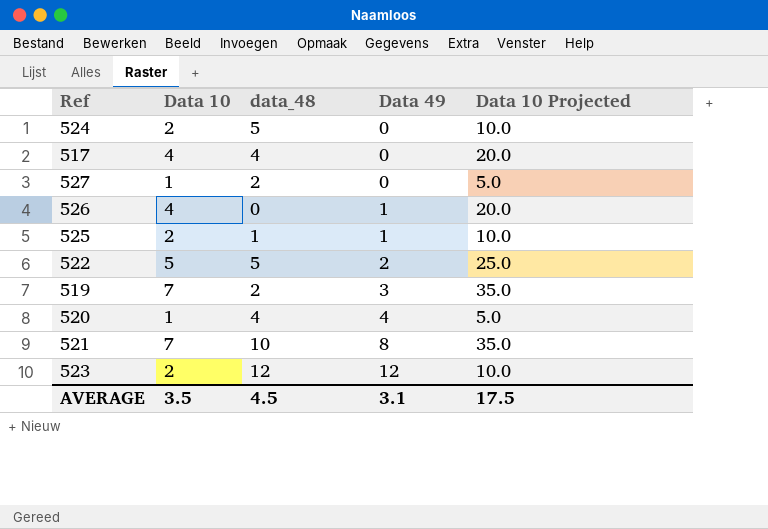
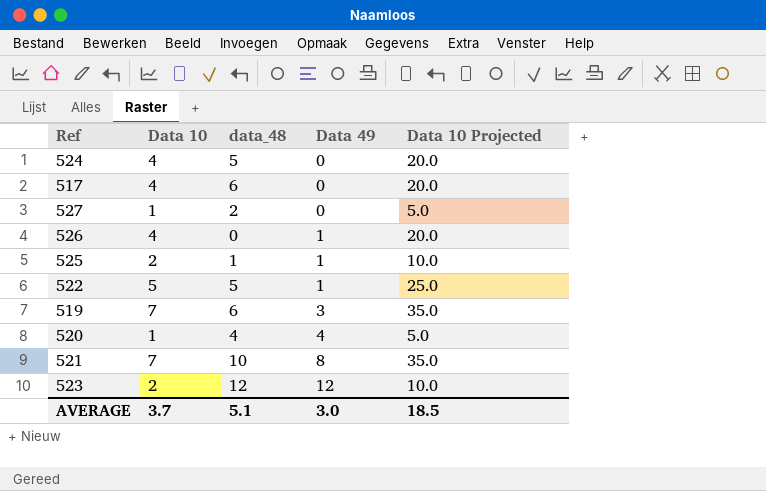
524 | Data 10: 2 -> 4
524 | Data 10 Projected: 10.0 -> 20.0
517 | data_48: 4 -> 6
522 | Data 49: 2 -> 1
519 | data_48: 2 -> 6
AVERAGE | Data 10: 3.5 -> 3.7
AVERAGE | data_48: 4.5 -> 5.1
AVERAGE | Data 49: 3.1 -> 3.0
AVERAGE | Data 10 Projected: 17.5 -> 18.5

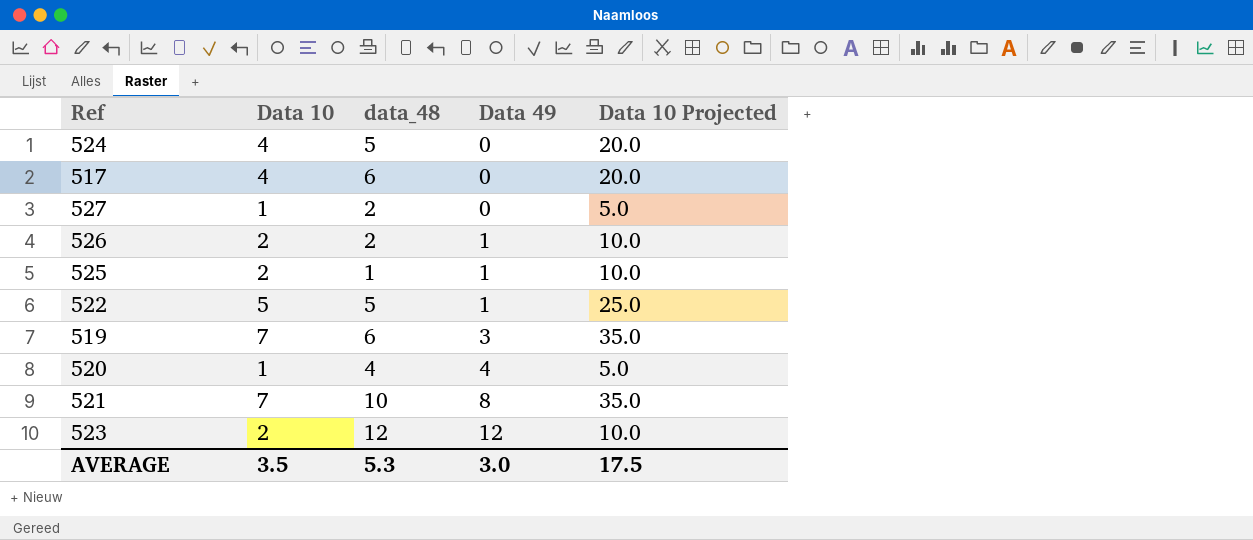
526 | Data 10: 4 -> 2
526 | data_48: 0 -> 2
526 | Data 10 Projected: 20.0 -> 10.0
AVERAGE | Data 10: 3.7 -> 3.5
AVERAGE | data_48: 5.1 -> 5.3
AVERAGE | Data 10 Projected: 18.5 -> 17.5

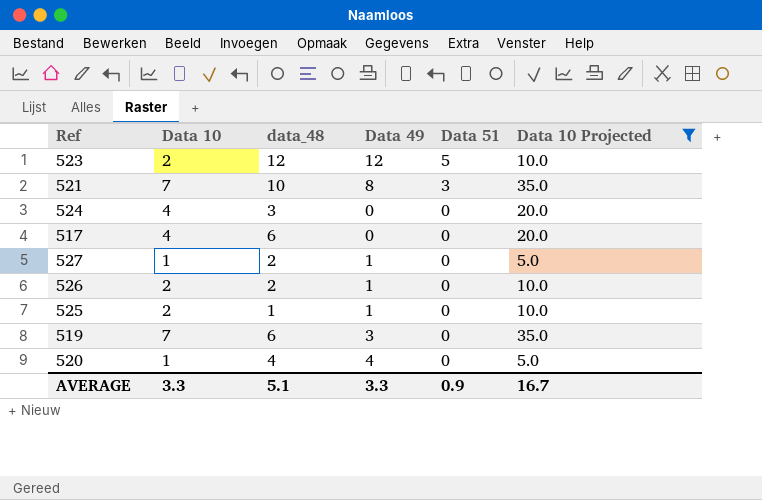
filter: none -> Data 10 Projected != 25.0
row order: Data 49 ascending -> Data 51 descending
column Data 51 | position: none -> 5
524 | data_48: 5 -> 3
527 | Data 49: 0 -> 1
AVERAGE | Data 10: 3.5 -> 3.3
AVERAGE | data_48: 5.3 -> 5.1
AVERAGE | Data 49: 3.0 -> 3.3
AVERAGE | Data 10 Projected: 17.5 -> 16.7

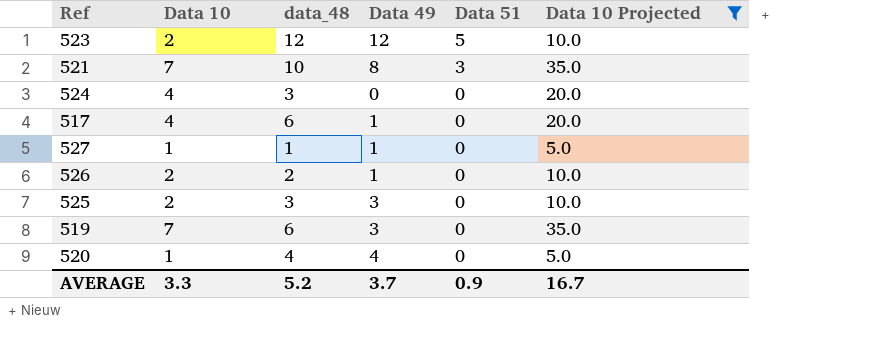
517 | Data 49: 0 -> 1
527 | data_48: 2 -> 1
525 | data_48: 1 -> 3
525 | Data 49: 1 -> 3
AVERAGE | data_48: 5.1 -> 5.2
AVERAGE | Data 49: 3.3 -> 3.7

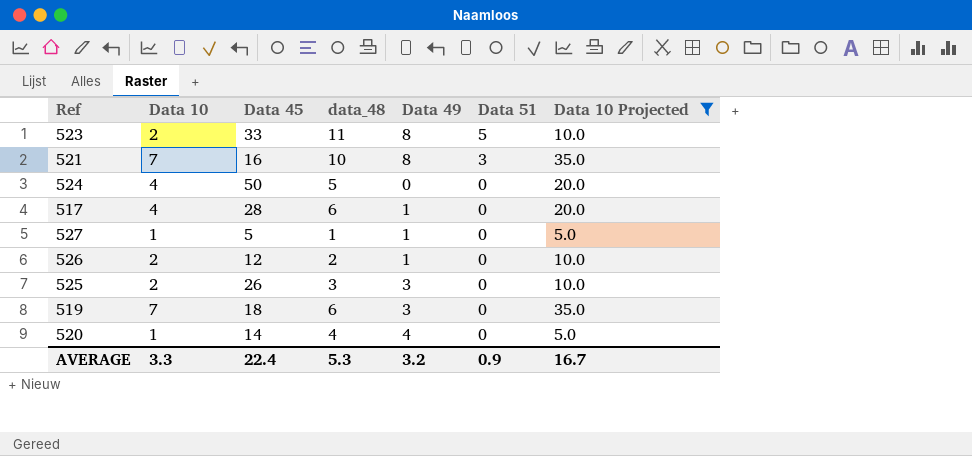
column Data 45 | position: none -> 3
523 | data_48: 12 -> 11
523 | Data 49: 12 -> 8
524 | data_48: 3 -> 5
AVERAGE | data_48: 5.2 -> 5.3
AVERAGE | Data 49: 3.7 -> 3.2

